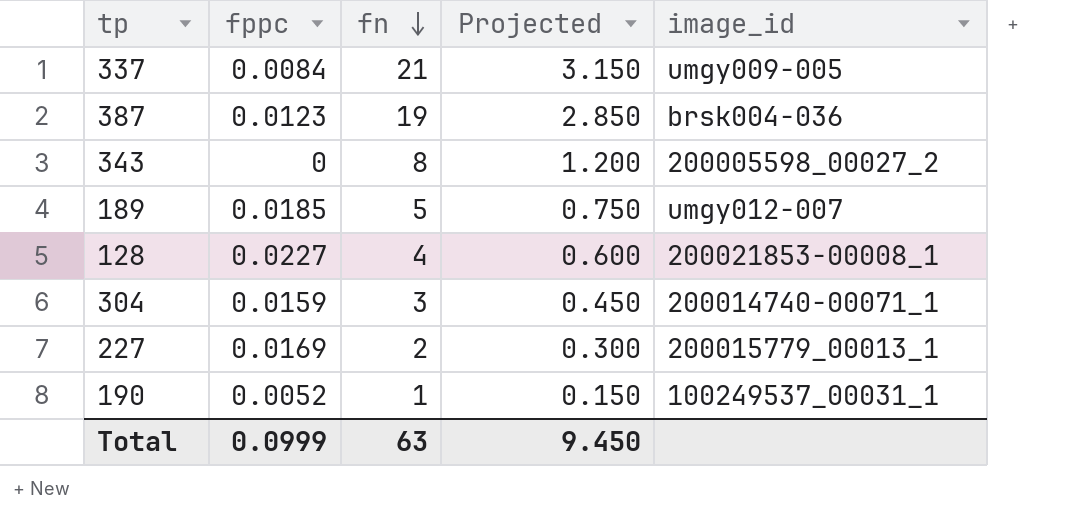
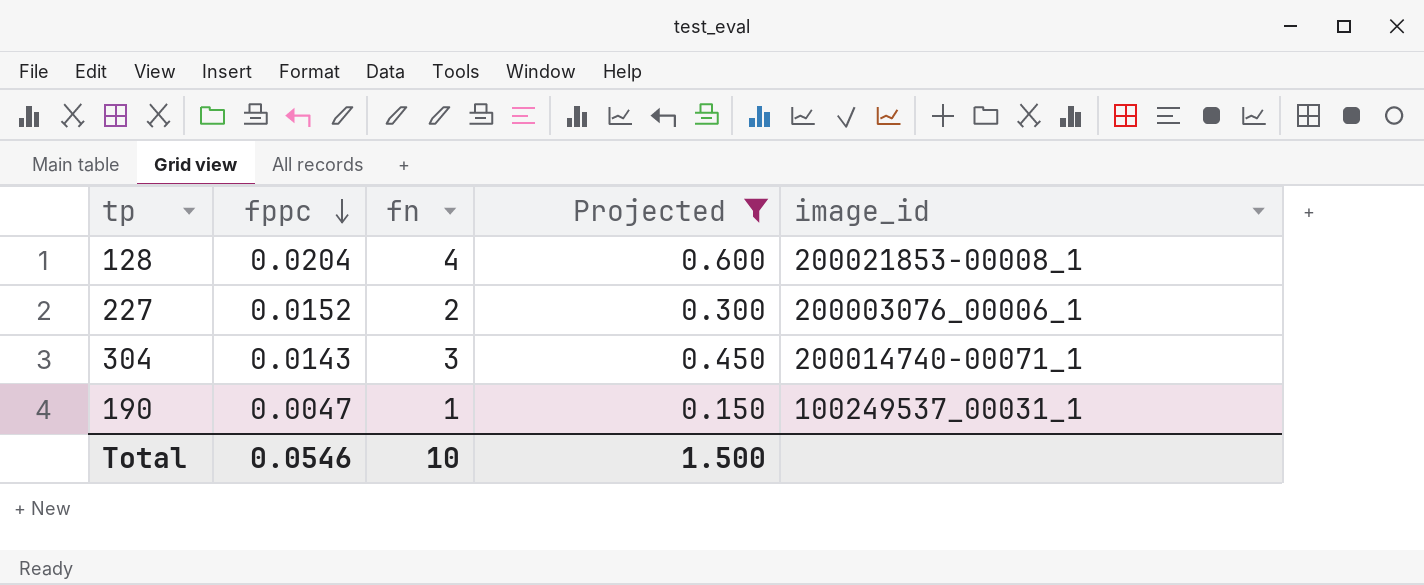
filter: none -> Projected <= 0.600
row order: fn descending -> fppc descending
128 | fppc: 0.0227 -> 0.0204
227 | fppc: 0.0169 -> 0.0152
227 | image_id: 200015779_00013_1 -> 200003076_00006_1
304 | fppc: 0.0159 -> 0.0143
190 | fppc: 0.0052 -> 0.0047
Total | fppc: 0.0999 -> 0.0546
Total | fn: 63 -> 10
Total | Projected: 9.450 -> 1.500

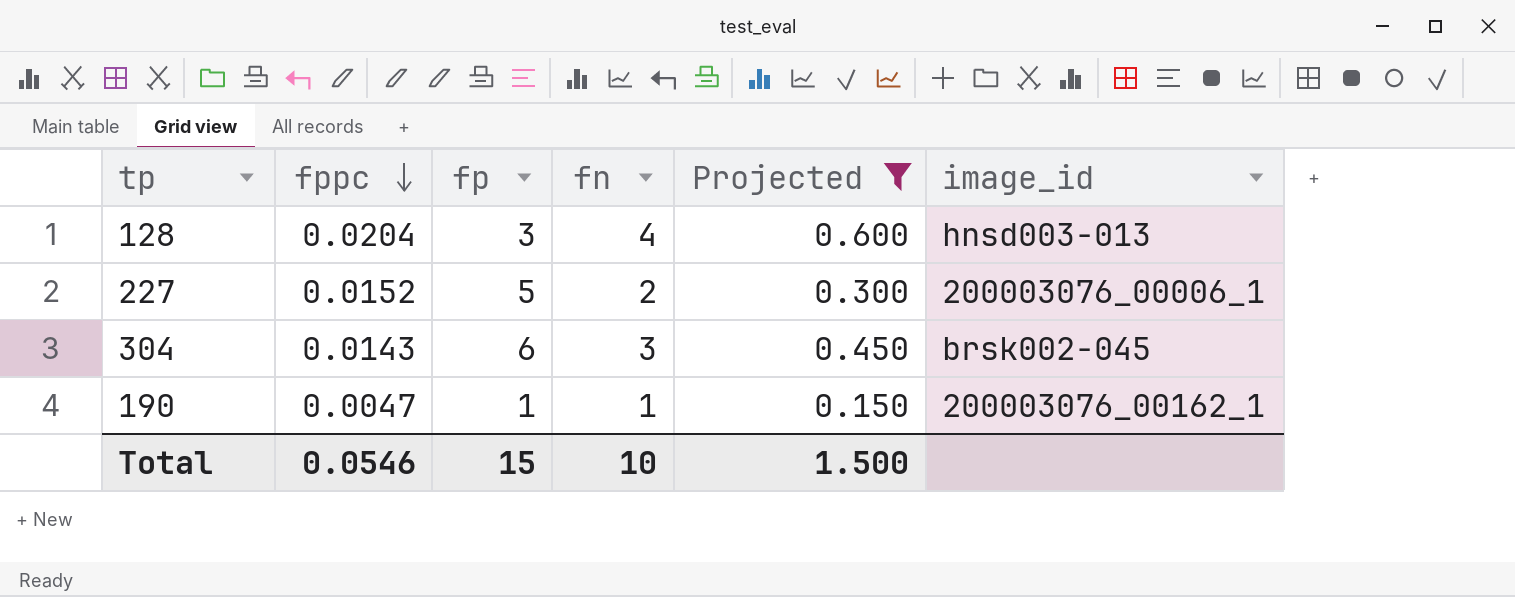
column fp | position: none -> 3
128 | image_id: 200021853-00008_1 -> hnsd003-013
304 | image_id: 200014740-00071_1 -> brsk002-045
190 | image_id: 100249537_00031_1 -> 200003076_00162_1

